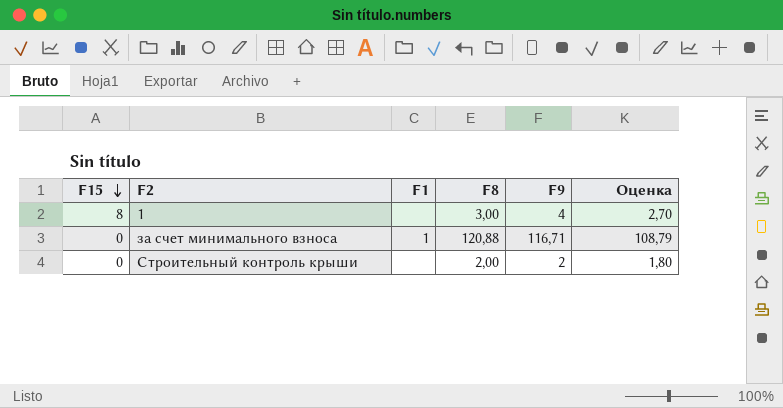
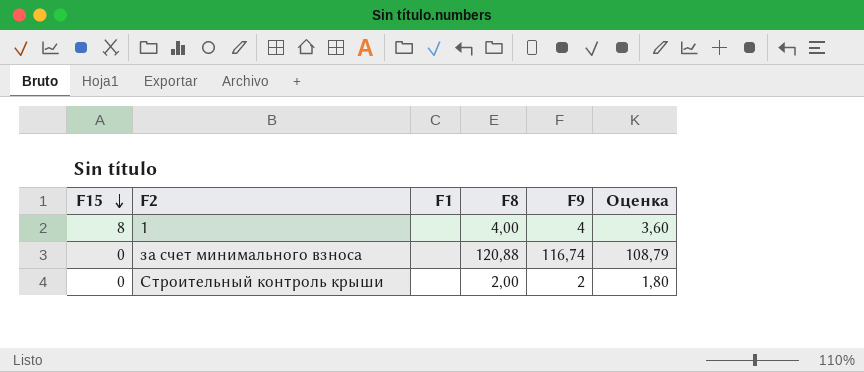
1 | F8: 3,00 -> 4,00
1 | Оценка: 2,70 -> 3,60
за счет минимального взноса | F1: 1 -> none
за счет минимального взноса | F9: 116,71 -> 116,74

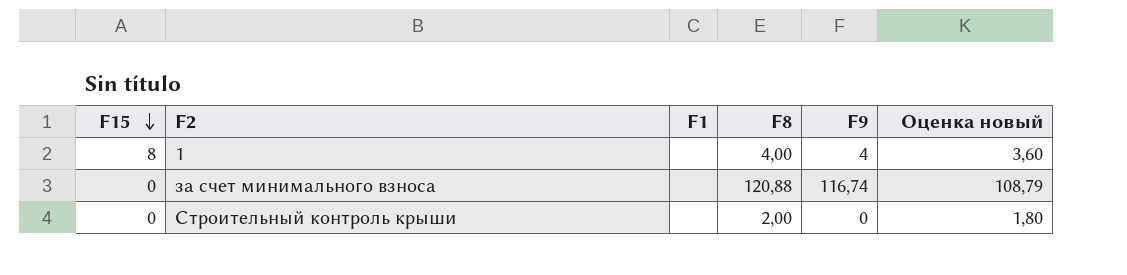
column name: Оценка -> Оценка новый
Строительный контроль крыши | F9: 2 -> 0

